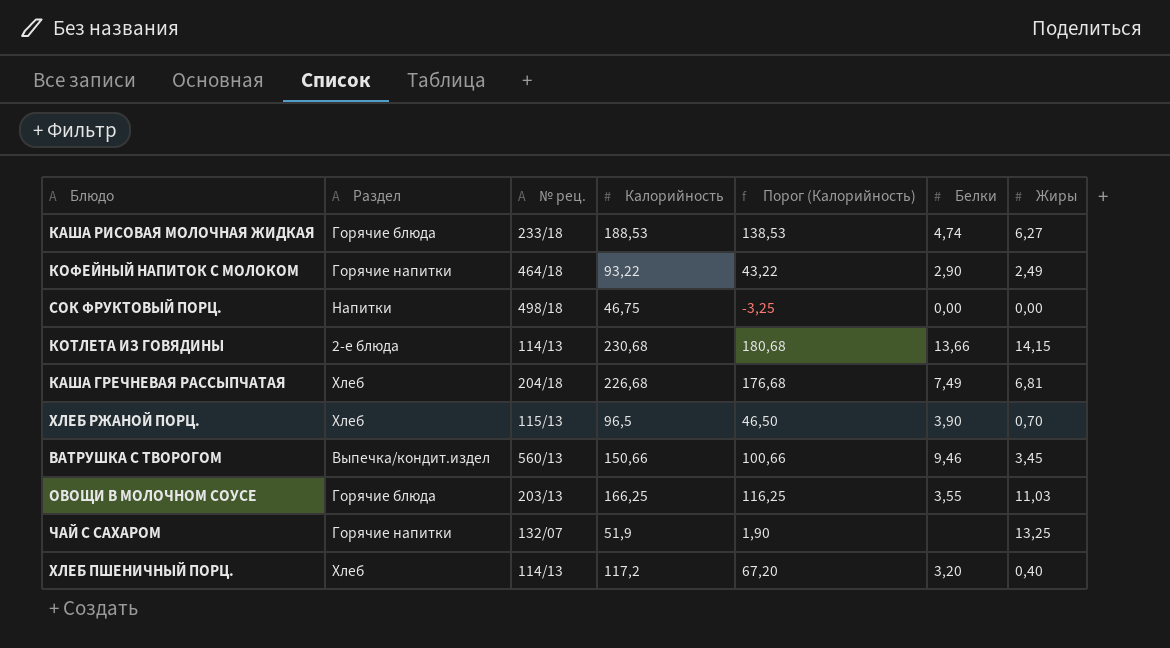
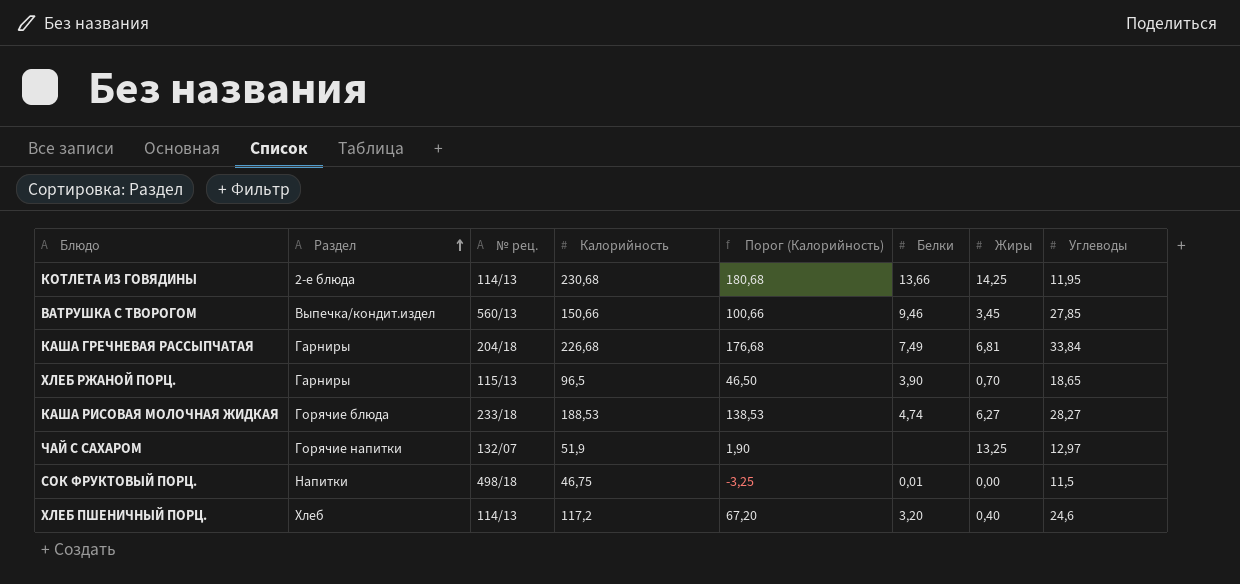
row order: none -> Раздел ascending
column Углеводы | position: none -> 8
row КОФЕЙНЫЙ НАПИТОК С МОЛОКОМ: Горячие напитки | 464/18 | 93,22 | 43,22 | 2,90 | 2,49 -> none
row ОВОЩИ В МОЛОЧНОМ СОУСЕ: Горячие блюда | 203/13 | 166,25 | 116,25 | 3,55 | 11,03 -> none
КОТЛЕТА ИЗ ГОВЯДИНЫ | Жиры: 14,15 -> 14,25
КАША ГРЕЧНЕВАЯ РАССЫПЧАТАЯ | Раздел: Хлеб -> Гарниры
ХЛЕБ РЖАНОЙ ПОРЦ. | Раздел: Хлеб -> Гарниры
СОК ФРУКТОВЫЙ ПОРЦ. | Белки: 0,00 -> 0,01

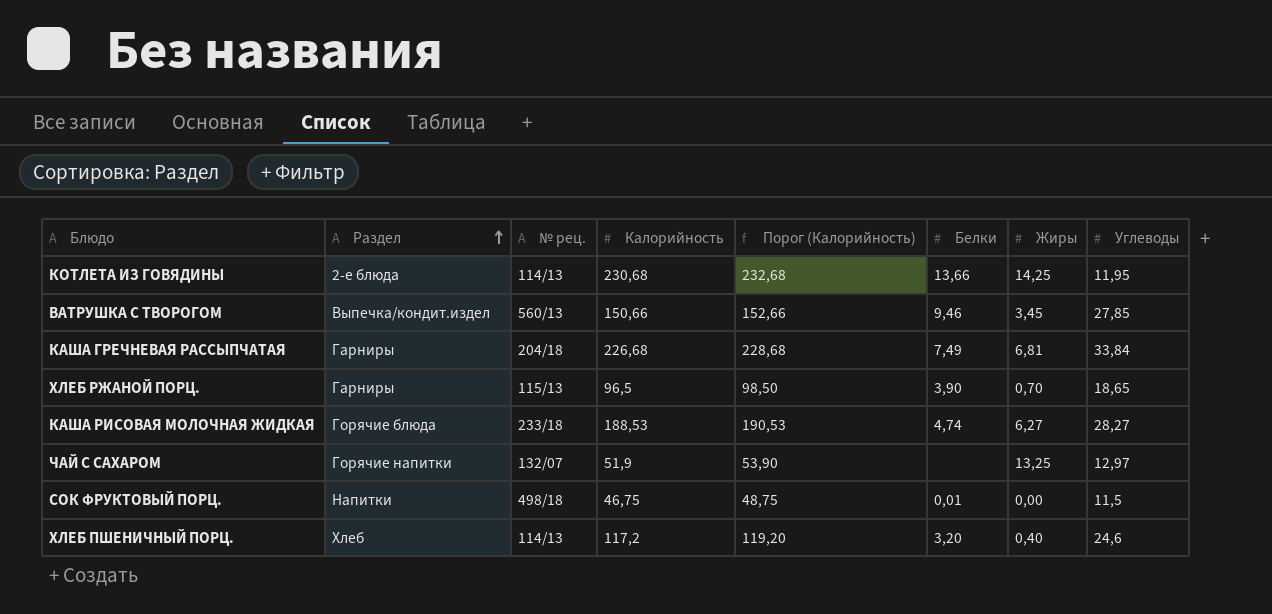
column Порог (Калорийность) | formula: [Калорийность] - 50 -> [Калорийность] + 2

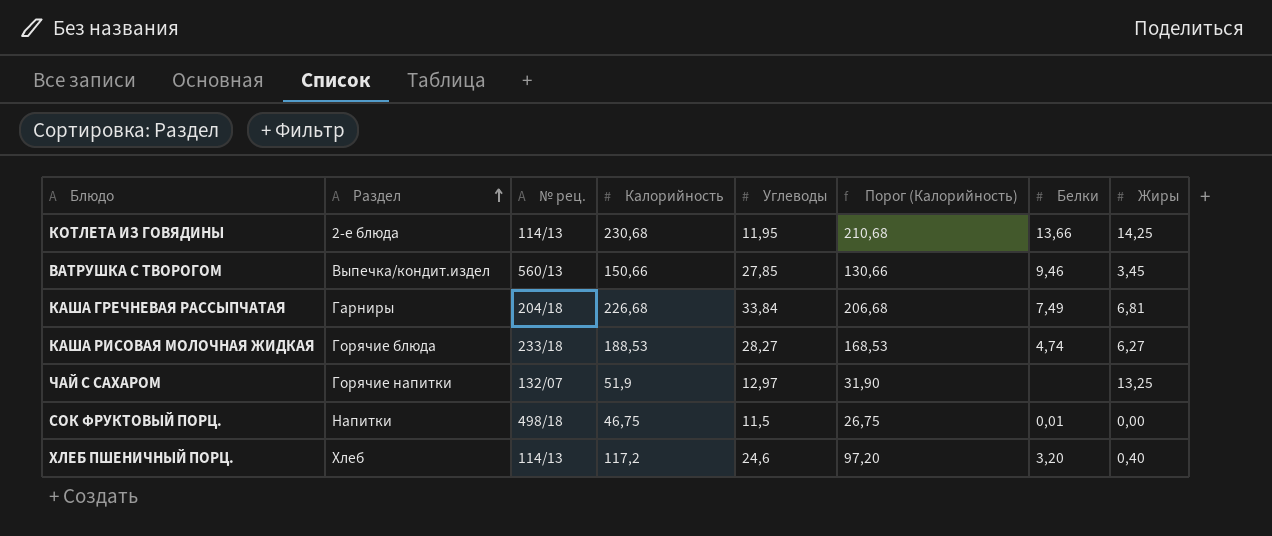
column Углеводы | position: 8 -> 5
column Порог (Калорийность) | formula: [Калорийность] + 2 -> [Калорийность] - 20
row ХЛЕБ РЖАНОЙ ПОРЦ.: Гарниры | 115/13 | 96,5 | 98,50 | 3,90 | 0,70 | 18,65 -> none

